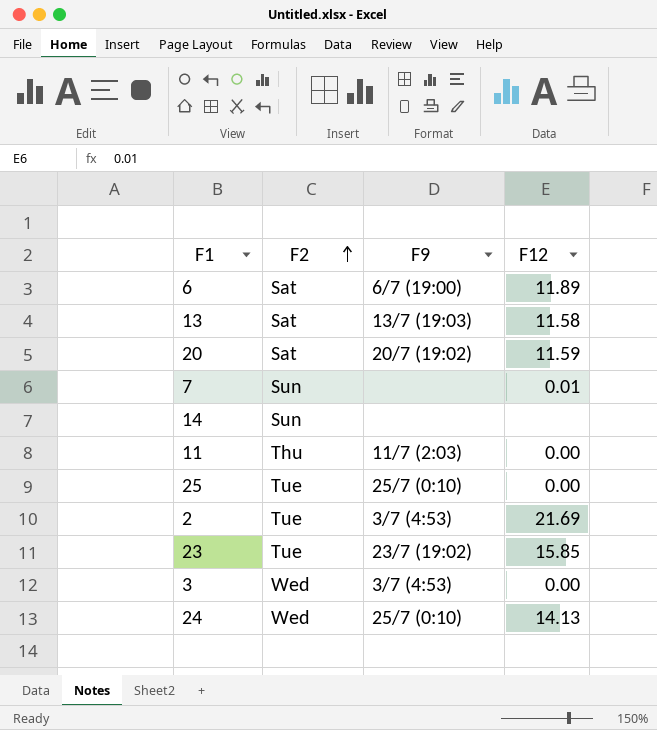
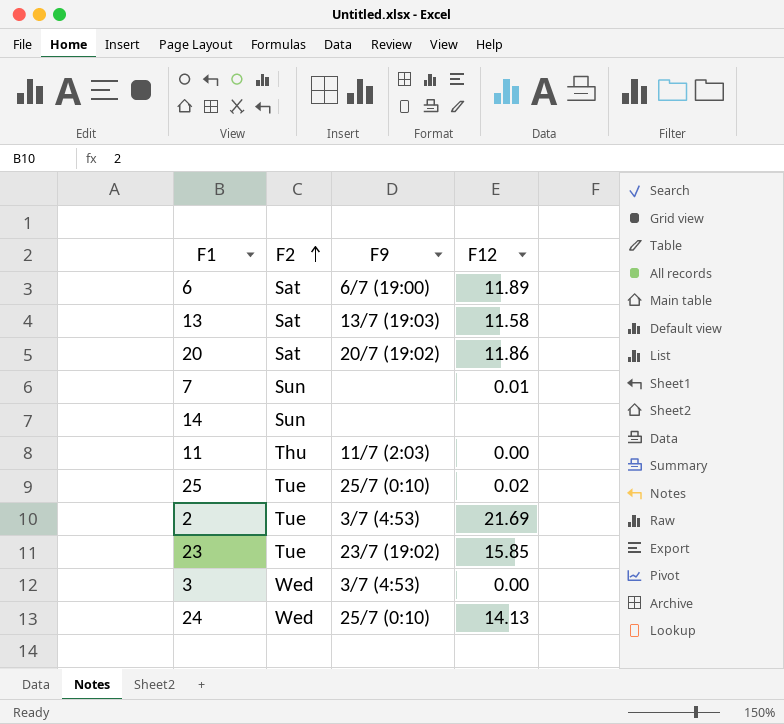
20 | F12: 11.59 -> 11.86
25 | F12: 0.00 -> 0.02

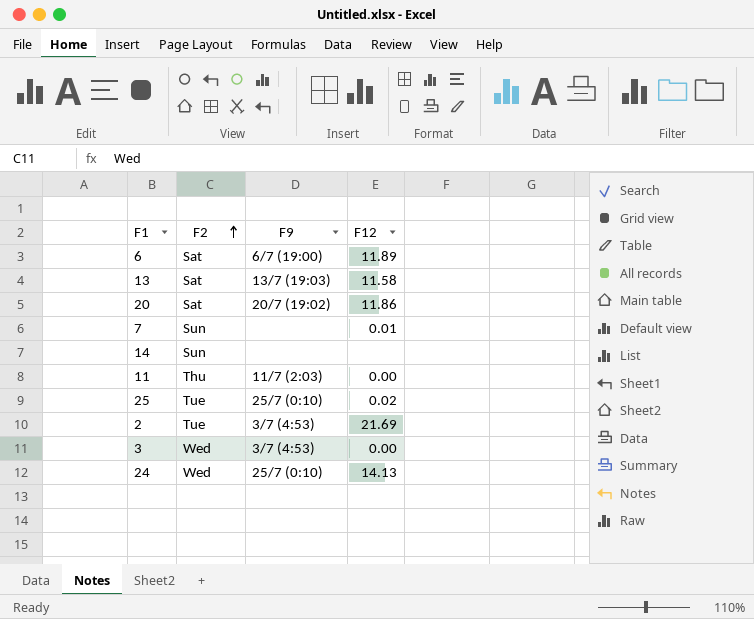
row 23: Tue | 23/7 (19:02) | 15.85 -> none

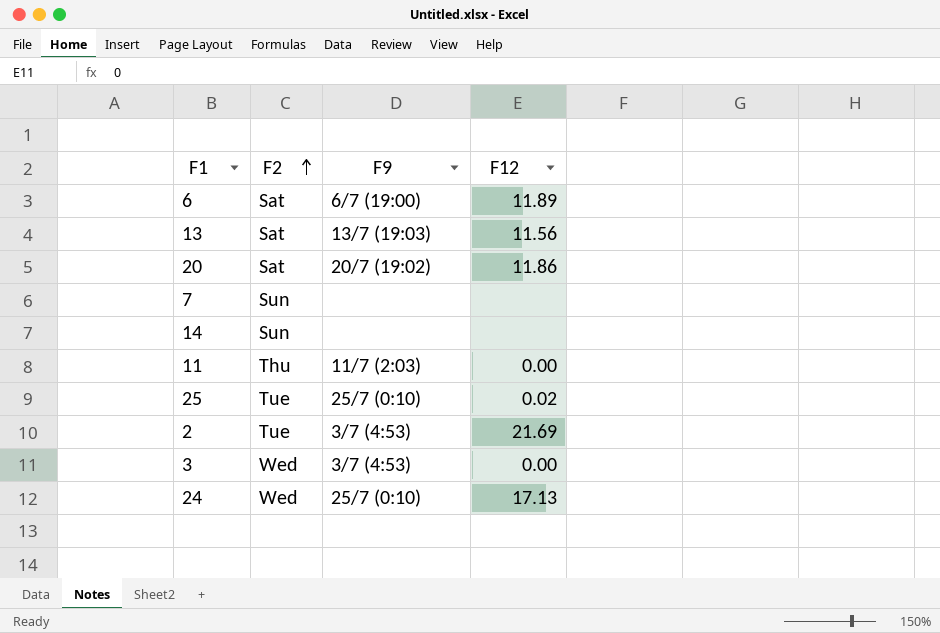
13 | F12: 11.58 -> 11.56
7 | F12: 0.01 -> none
24 | F12: 14.13 -> 17.13

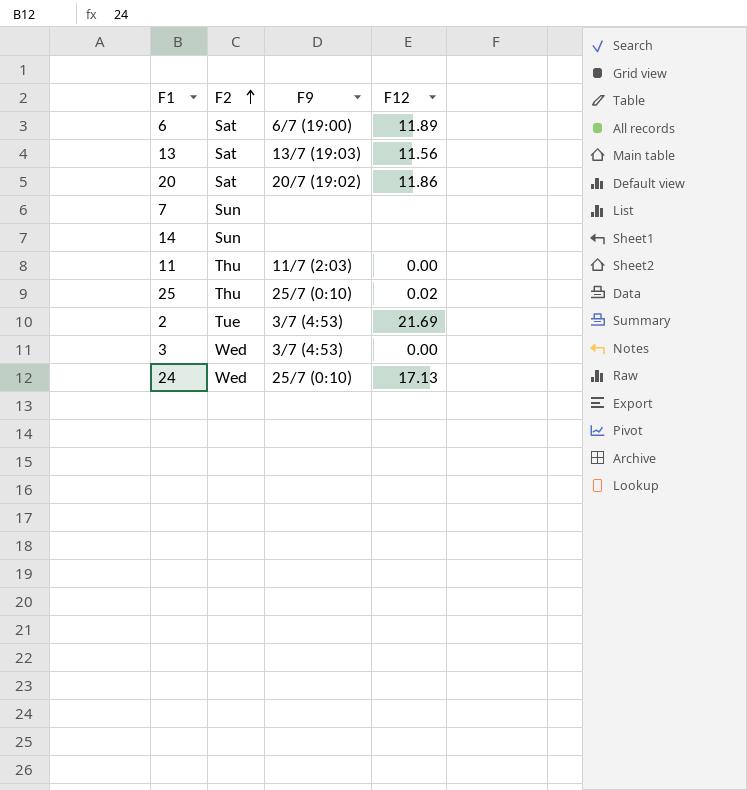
25 | F2: Tue -> Thu

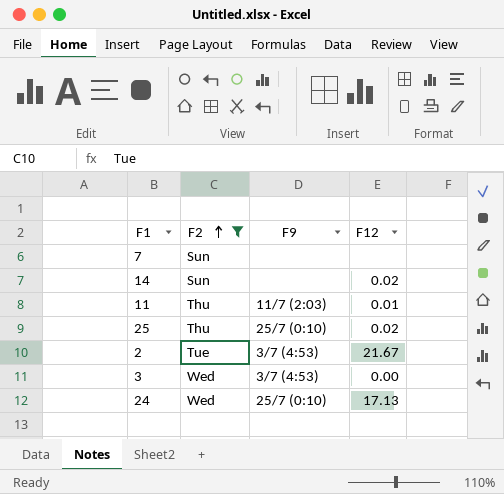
filter: none -> F2 != Sat
14 | F12: none -> 0.02
11 | F12: 0.00 -> 0.01
2 | F12: 21.69 -> 21.67

